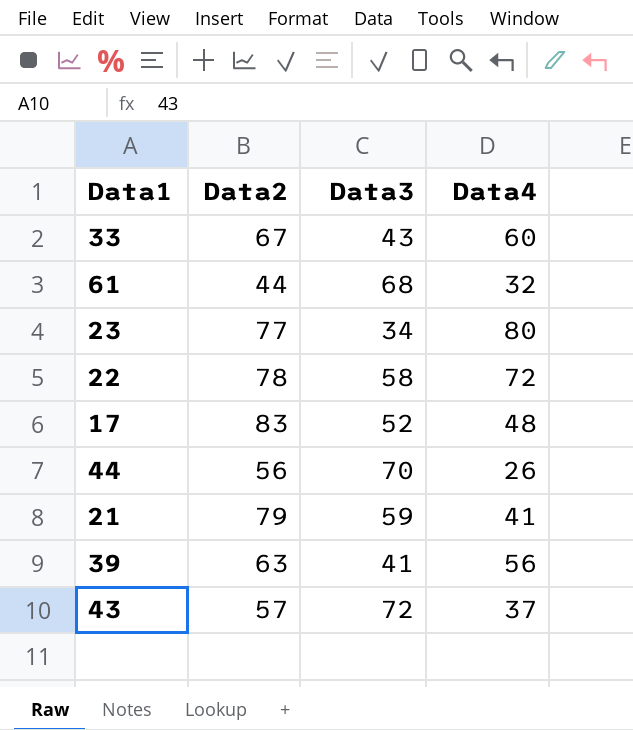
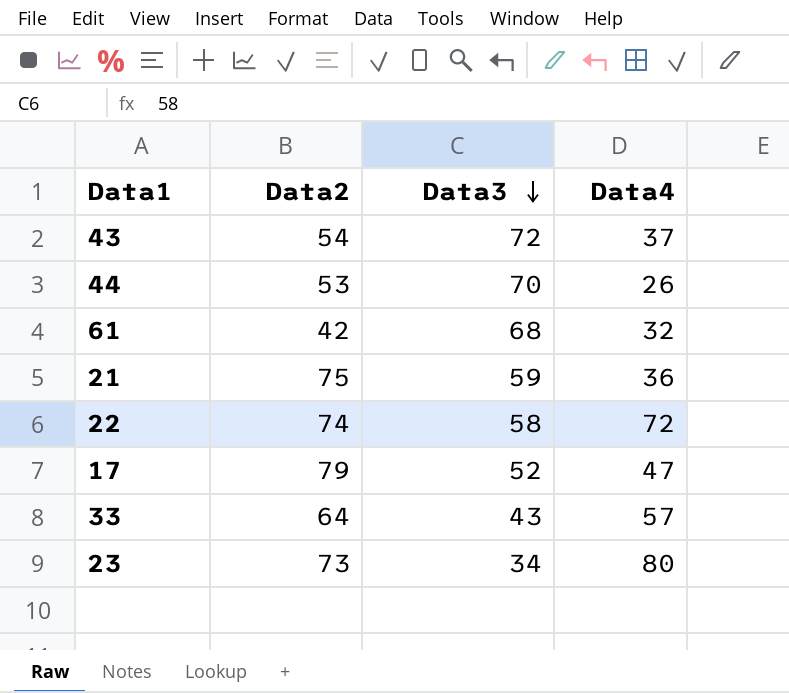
row order: none -> Data3 descending
row 39: 63 | 41 | 56 -> none
43 | Data2: 57 -> 54
44 | Data2: 56 -> 53
61 | Data2: 44 -> 42
21 | Data2: 79 -> 75
21 | Data4: 41 -> 36
22 | Data2: 78 -> 74
17 | Data2: 83 -> 79
17 | Data4: 48 -> 47
33 | Data2: 67 -> 64
33 | Data4: 60 -> 57
23 | Data2: 77 -> 73

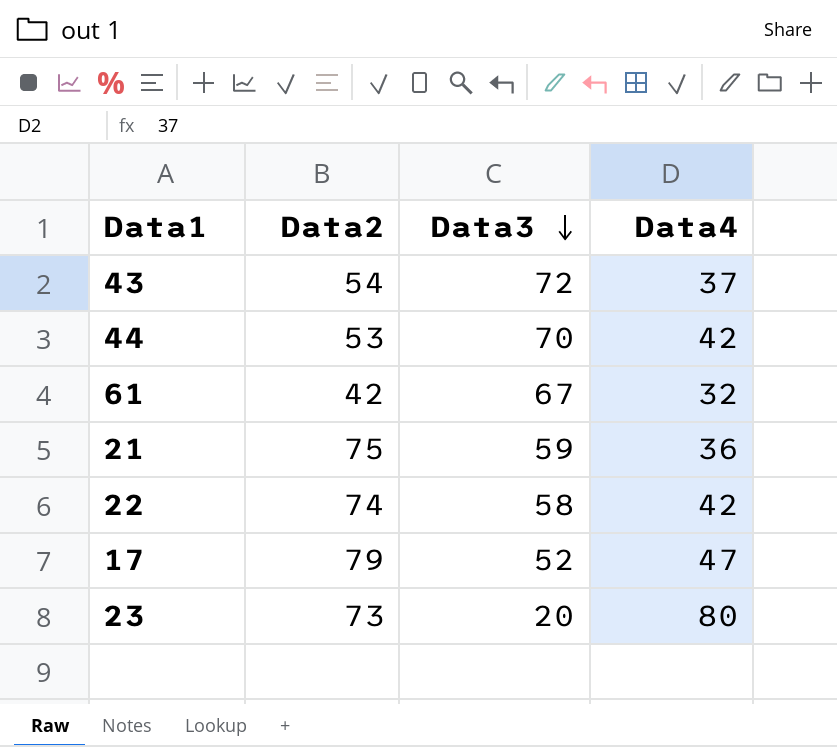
row 33: 64 | 43 | 57 -> none
44 | Data4: 26 -> 42
61 | Data3: 68 -> 67
22 | Data4: 72 -> 42
23 | Data3: 34 -> 20

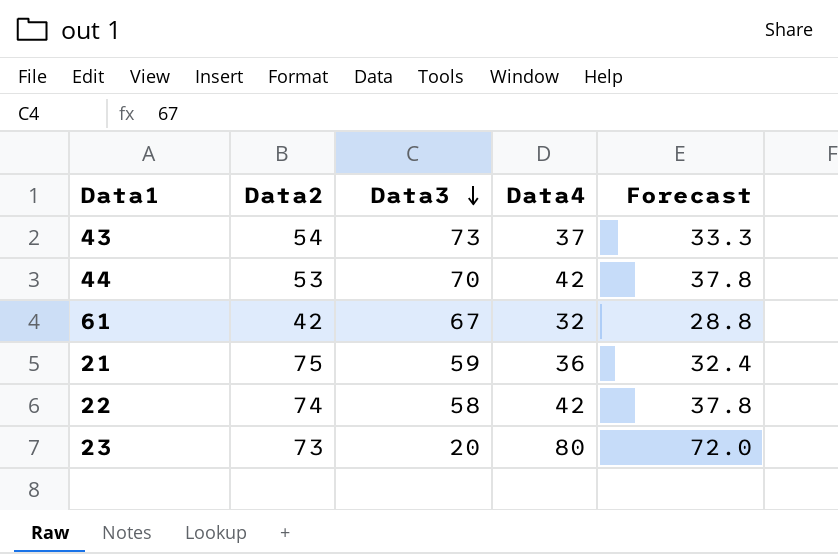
column Forecast | formula: none -> [Data4] * 0.9
row 17: 79 | 52 | 47 -> none
43 | Data3: 72 -> 73

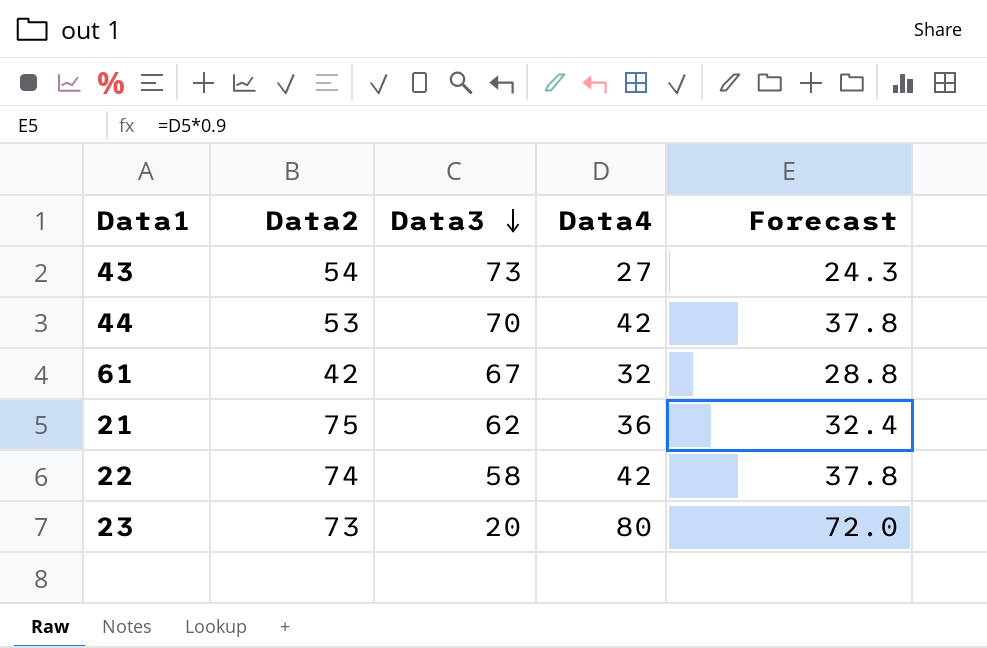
43 | Data4: 37 -> 27
43 | Forecast: 33.3 -> 24.3
21 | Data3: 59 -> 62

